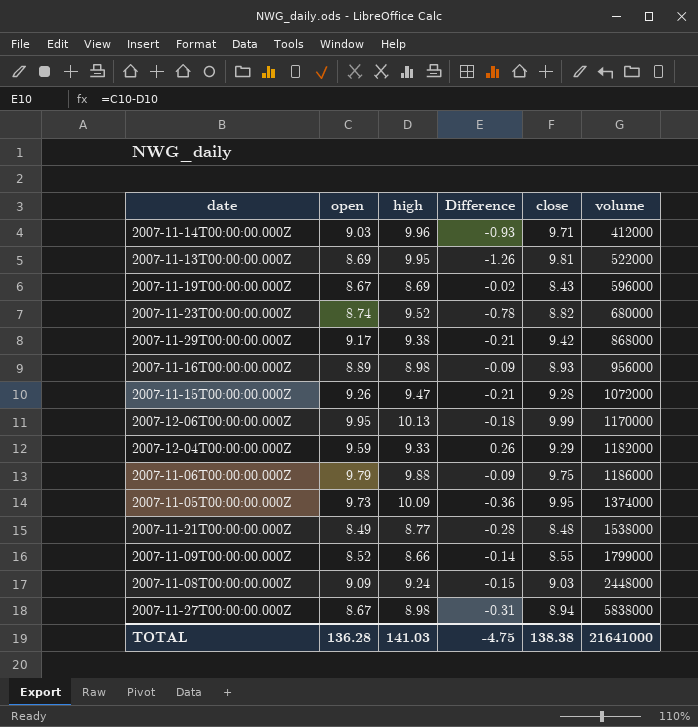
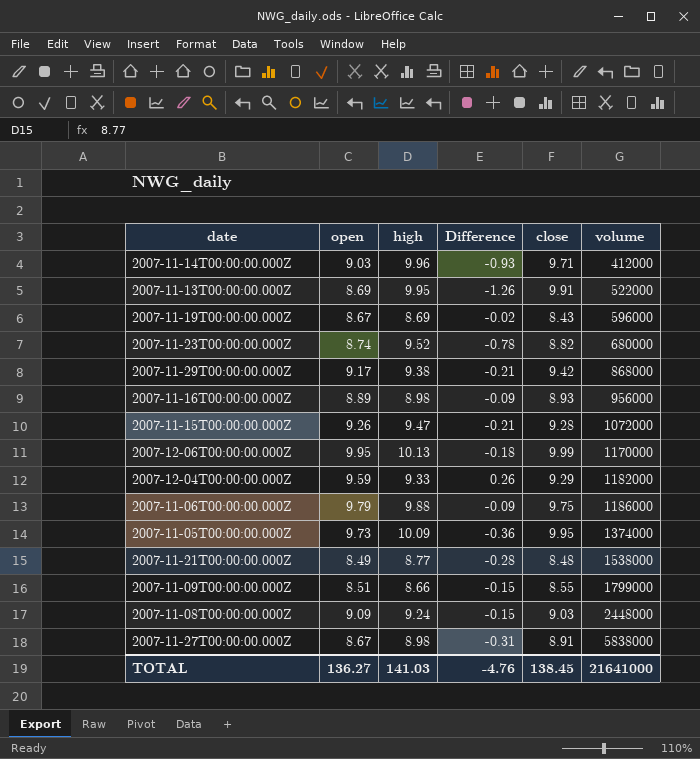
2007-11-13T00:00:00.000Z | close: 9.81 -> 9.91
2007-11-09T00:00:00.000Z | open: 8.52 -> 8.51
2007-11-09T00:00:00.000Z | Difference: -0.14 -> -0.15
2007-11-27T00:00:00.000Z | close: 8.94 -> 8.91
TOTAL | open: 136.28 -> 136.27
TOTAL | Difference: -4.75 -> -4.76
TOTAL | close: 138.38 -> 138.45

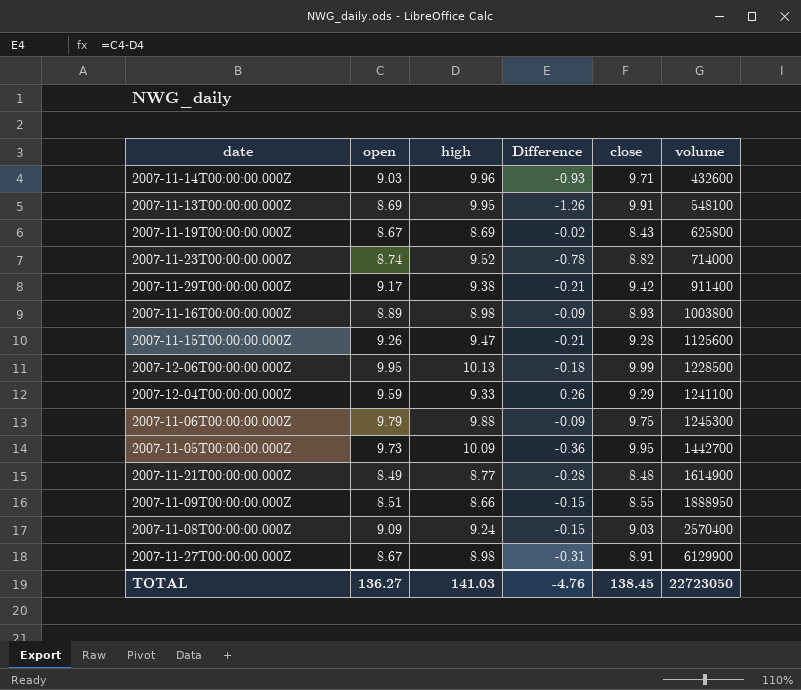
2007-11-14T00:00:00.000Z | volume: 412000 -> 432600
2007-11-13T00:00:00.000Z | volume: 522000 -> 548100
2007-11-19T00:00:00.000Z | volume: 596000 -> 625800
2007-11-23T00:00:00.000Z | volume: 680000 -> 714000
2007-11-29T00:00:00.000Z | volume: 868000 -> 911400
2007-11-16T00:00:00.000Z | volume: 956000 -> 1003800
2007-11-15T00:00:00.000Z | volume: 1072000 -> 1125600
2007-12-06T00:00:00.000Z | volume: 1170000 -> 1228500
2007-12-04T00:00:00.000Z | volume: 1182000 -> 1241100
2007-11-06T00:00:00.000Z | volume: 1186000 -> 1245300
2007-11-05T00:00:00.000Z | volume: 1374000 -> 1442700
2007-11-21T00:00:00.000Z | volume: 1538000 -> 1614900
2007-11-09T00:00:00.000Z | volume: 1799000 -> 1888950
2007-11-08T00:00:00.000Z | volume: 2448000 -> 2570400
2007-11-27T00:00:00.000Z | volume: 5838000 -> 6129900
TOTAL | volume: 21641000 -> 22723050

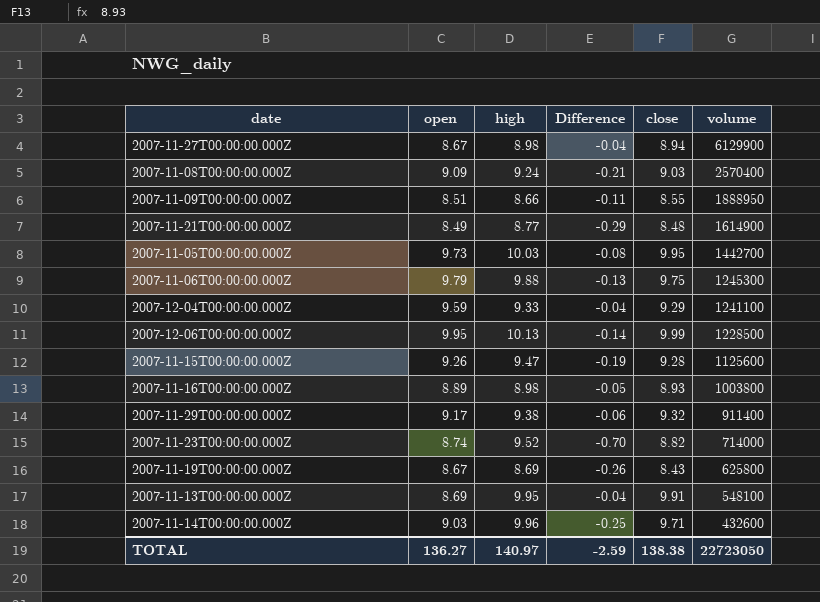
row order: volume ascending -> volume descending
column Difference | formula: [open] - [high] -> [close] - [high]
2007-11-27T00:00:00.000Z | close: 8.91 -> 8.94
2007-11-05T00:00:00.000Z | high: 10.09 -> 10.03
2007-11-29T00:00:00.000Z | close: 9.42 -> 9.32
TOTAL | high: 141.03 -> 140.97
TOTAL | Difference: -4.76 -> -2.59
TOTAL | close: 138.45 -> 138.38

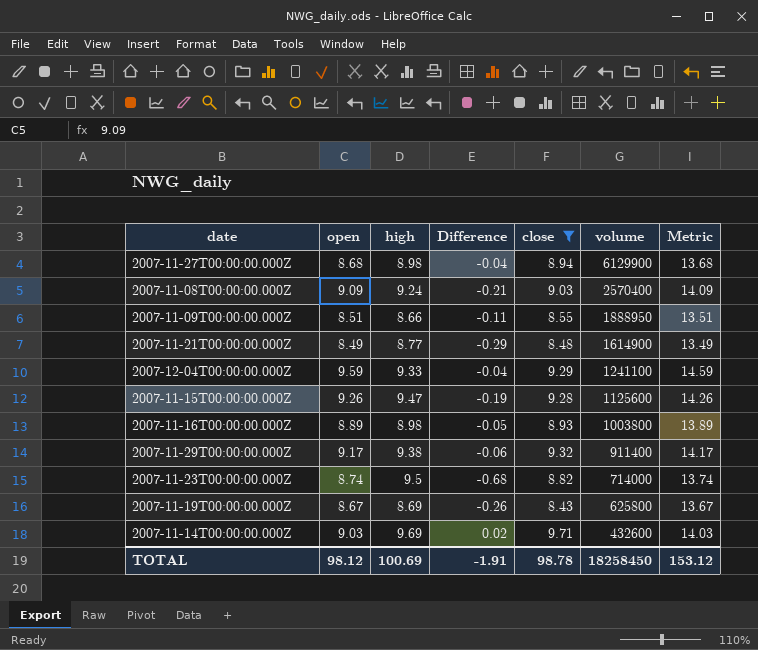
filter: none -> close <= 9.71
column Metric | formula: none -> [open] + 5
2007-11-27T00:00:00.000Z | open: 8.67 -> 8.68
2007-11-23T00:00:00.000Z | high: 9.52 -> 9.5
2007-11-23T00:00:00.000Z | Difference: -0.70 -> -0.68
2007-11-14T00:00:00.000Z | high: 9.96 -> 9.69
2007-11-14T00:00:00.000Z | Difference: -0.25 -> 0.02
TOTAL | open: 136.27 -> 98.12
TOTAL | high: 140.97 -> 100.69
TOTAL | Difference: -2.59 -> -1.91
TOTAL | close: 138.38 -> 98.78
TOTAL | volume: 22723050 -> 18258450

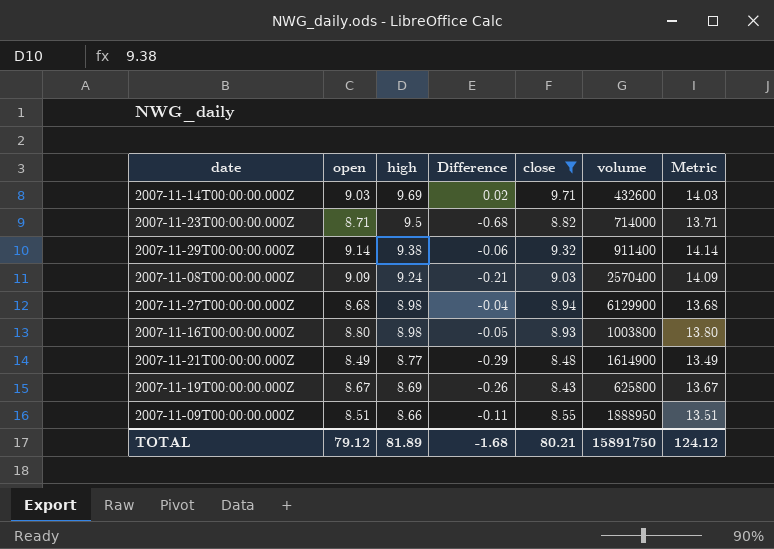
row order: volume descending -> high descending
row 2007-12-04T00:00:00.000Z: 9.59 | 9.33 | -0.04 | 9.29 | 1241100 | 14.59 -> none
row 2007-11-15T00:00:00.000Z: 9.26 | 9.47 | -0.19 | 9.28 | 1125600 | 14.26 -> none
2007-11-23T00:00:00.000Z | open: 8.74 -> 8.71
2007-11-23T00:00:00.000Z | Metric: 13.74 -> 13.71
2007-11-29T00:00:00.000Z | open: 9.17 -> 9.14
2007-11-29T00:00:00.000Z | Metric: 14.17 -> 14.14
2007-11-16T00:00:00.000Z | open: 8.89 -> 8.80
2007-11-16T00:00:00.000Z | Metric: 13.89 -> 13.80
TOTAL | open: 98.12 -> 79.12
TOTAL | high: 100.69 -> 81.89
TOTAL | Difference: -1.91 -> -1.68
TOTAL | close: 98.78 -> 80.21
TOTAL | volume: 18258450 -> 15891750
TOTAL | Metric: 153.12 -> 124.12

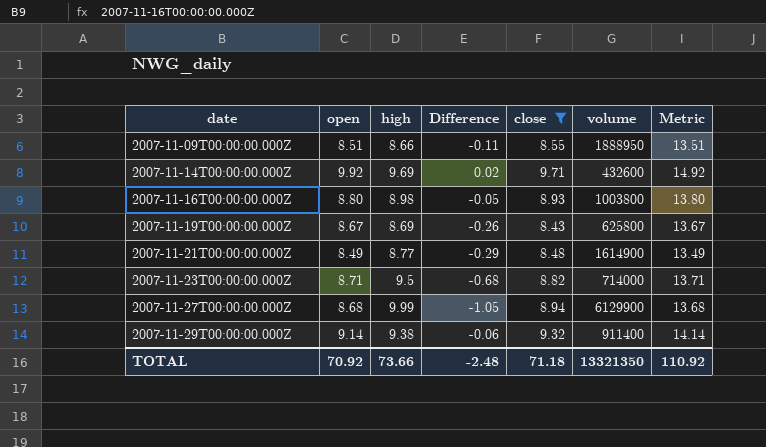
row order: high descending -> date ascending
row 2007-11-08T00:00:00.000Z: 9.09 | 9.24 | -0.21 | 9.03 | 2570400 | 14.09 -> none
2007-11-14T00:00:00.000Z | open: 9.03 -> 9.92
2007-11-14T00:00:00.000Z | Metric: 14.03 -> 14.92
2007-11-27T00:00:00.000Z | high: 8.98 -> 9.99
2007-11-27T00:00:00.000Z | Difference: -0.04 -> -1.05
TOTAL | open: 79.12 -> 70.92
TOTAL | high: 81.89 -> 73.66
TOTAL | Difference: -1.68 -> -2.48
TOTAL | close: 80.21 -> 71.18
TOTAL | volume: 15891750 -> 13321350
TOTAL | Metric: 124.12 -> 110.92

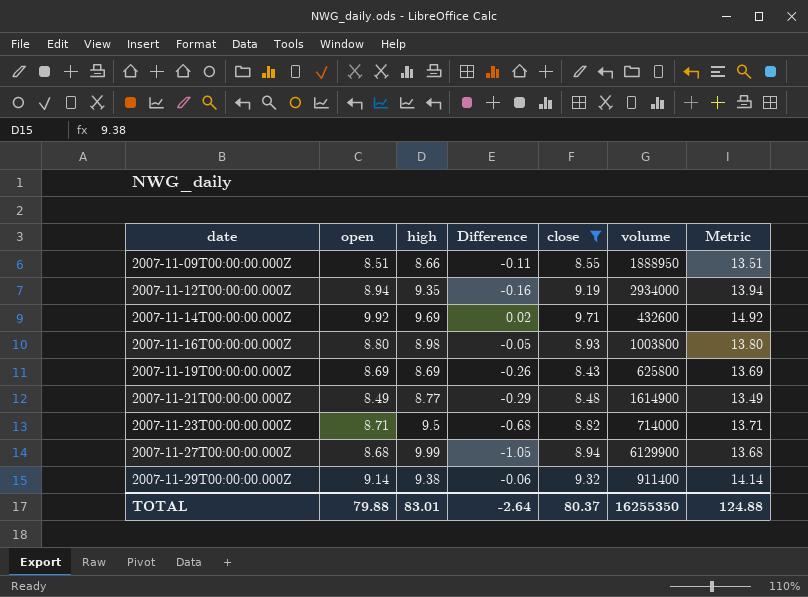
row 2007-11-12T00:00:00.000Z: none -> 8.94 | 9.35 | -0.16 | 9.19 | 2934000 | 13.94
2007-11-19T00:00:00.000Z | open: 8.67 -> 8.69
2007-11-19T00:00:00.000Z | Metric: 13.67 -> 13.69
TOTAL | open: 70.92 -> 79.88
TOTAL | high: 73.66 -> 83.01
TOTAL | Difference: -2.48 -> -2.64
TOTAL | close: 71.18 -> 80.37
TOTAL | volume: 13321350 -> 16255350
TOTAL | Metric: 110.92 -> 124.88

